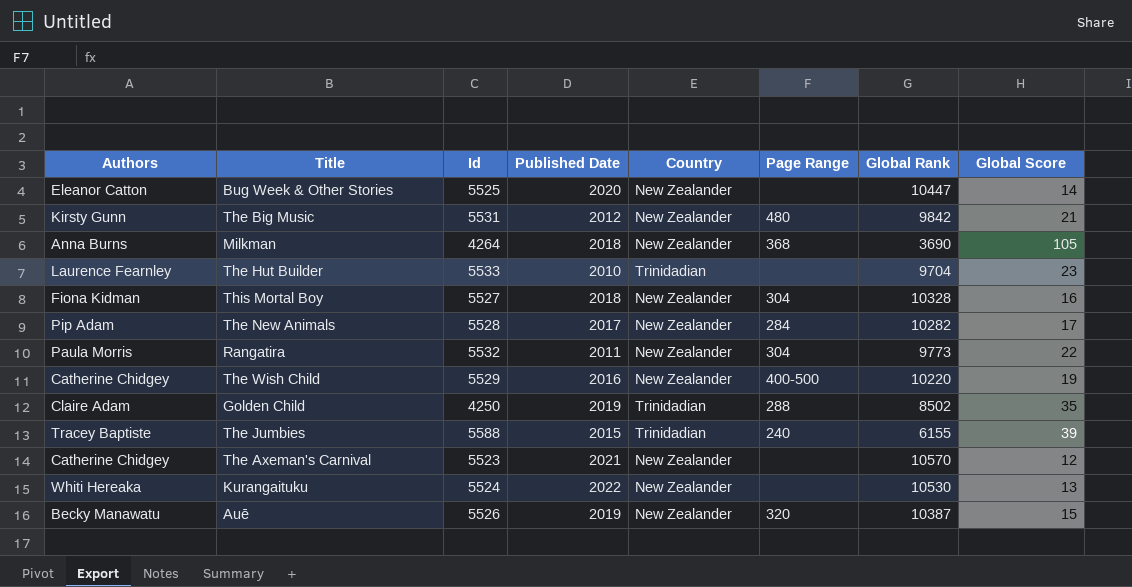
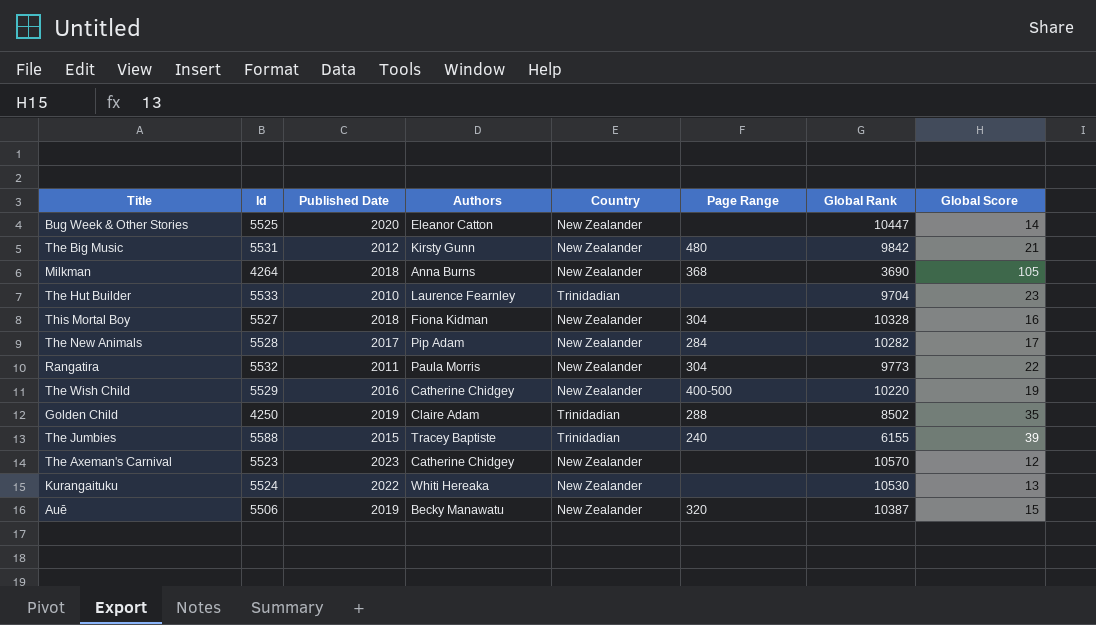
column Authors | position: 1 -> 4
The Axeman's Carnival | Published Date: 2021 -> 2023
Auē | Id: 5526 -> 5506

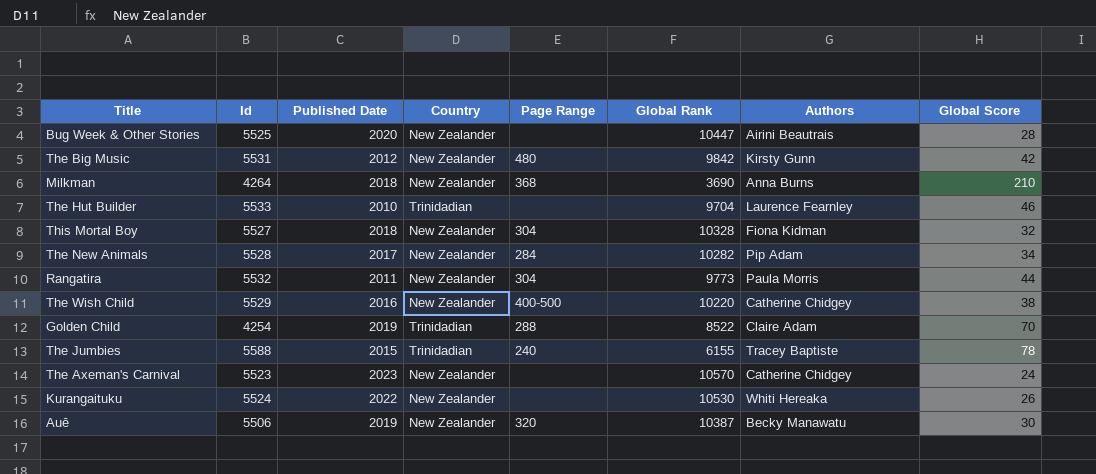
column Authors | position: 4 -> 7
Bug Week & Other Stories | Authors: Eleanor Catton -> Airini Beautrais
Bug Week & Other Stories | Global Score: 14 -> 28
The Big Music | Global Score: 21 -> 42
Milkman | Global Score: 105 -> 210
The Hut Builder | Global Score: 23 -> 46
This Mortal Boy | Global Score: 16 -> 32
The New Animals | Global Score: 17 -> 34
Rangatira | Global Score: 22 -> 44
The Wish Child | Global Score: 19 -> 38
Golden Child | Id: 4250 -> 4254
Golden Child | Global Rank: 8502 -> 8522
Golden Child | Global Score: 35 -> 70
The Jumbies | Global Score: 39 -> 78
The Axeman's Carnival | Global Score: 12 -> 24
Kurangaituku | Global Score: 13 -> 26
Auē | Global Score: 15 -> 30

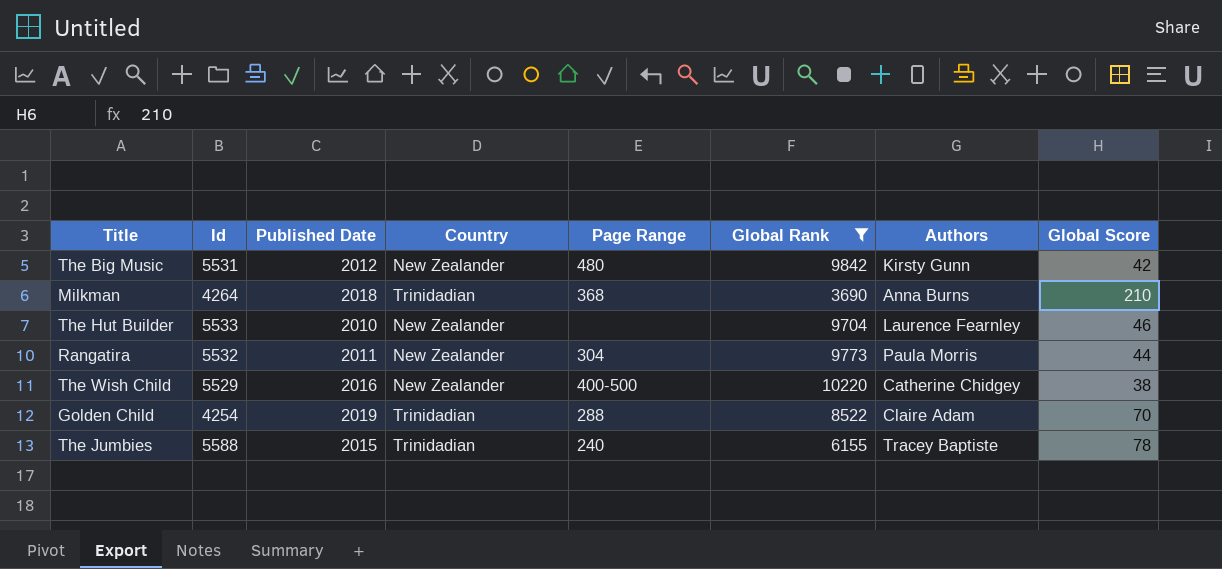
filter: none -> Global Rank <= 10220
Milkman | Country: New Zealander -> Trinidadian
The Hut Builder | Country: Trinidadian -> New Zealander

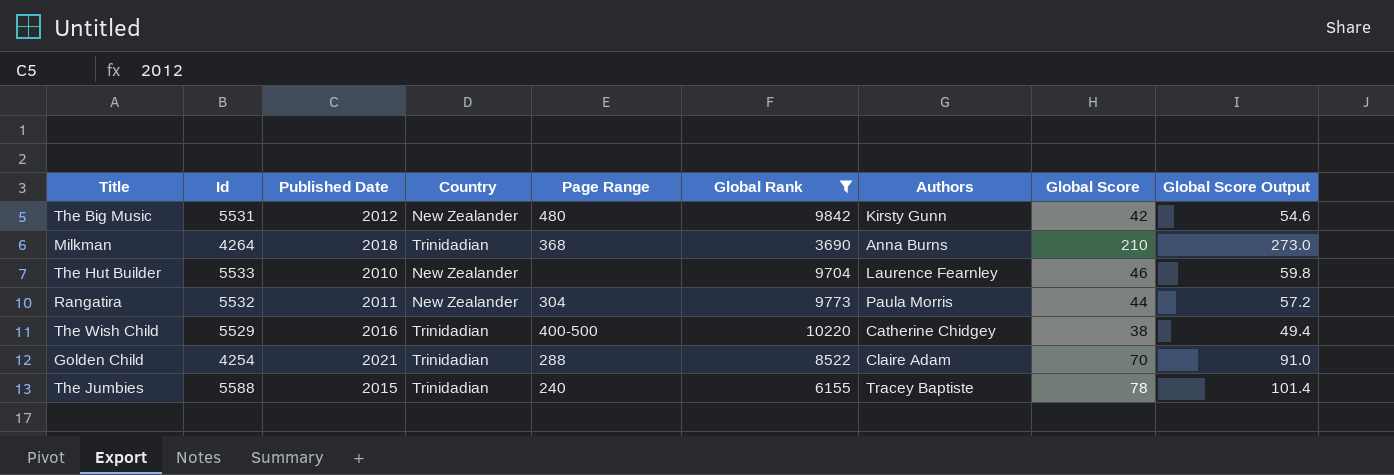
column Global Score Output | formula: none -> [Global Score] * 1.3
The Wish Child | Country: New Zealander -> Trinidadian
Golden Child | Published Date: 2019 -> 2021

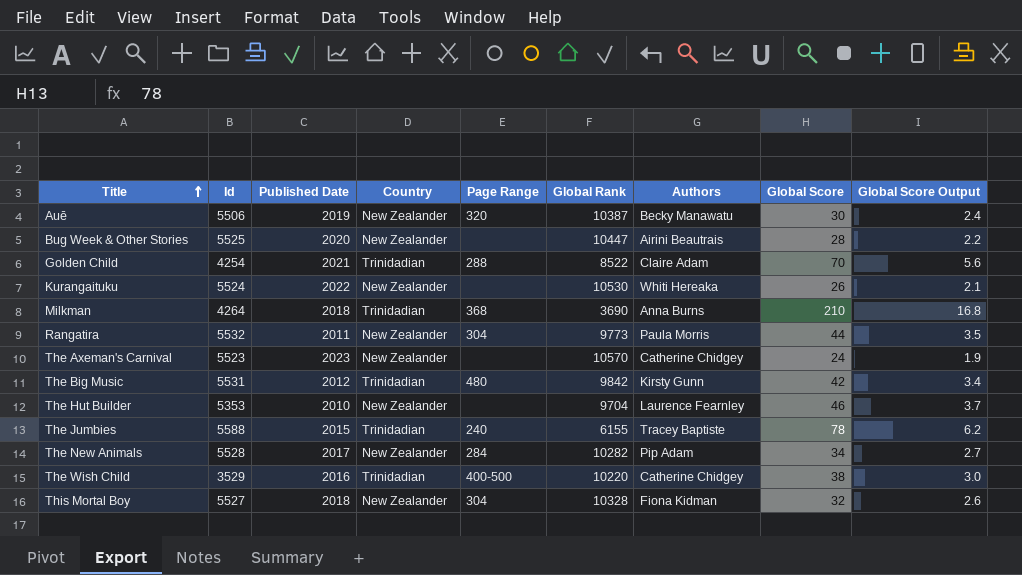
filter: Global Rank <= 10220 -> none
row order: none -> Title ascending
column Global Score Output | formula: [Global Score] * 1.3 -> [Global Score] * 0.08
The Big Music | Country: New Zealander -> Trinidadian
The Hut Builder | Id: 5533 -> 5353
The Wish Child | Id: 5529 -> 3529

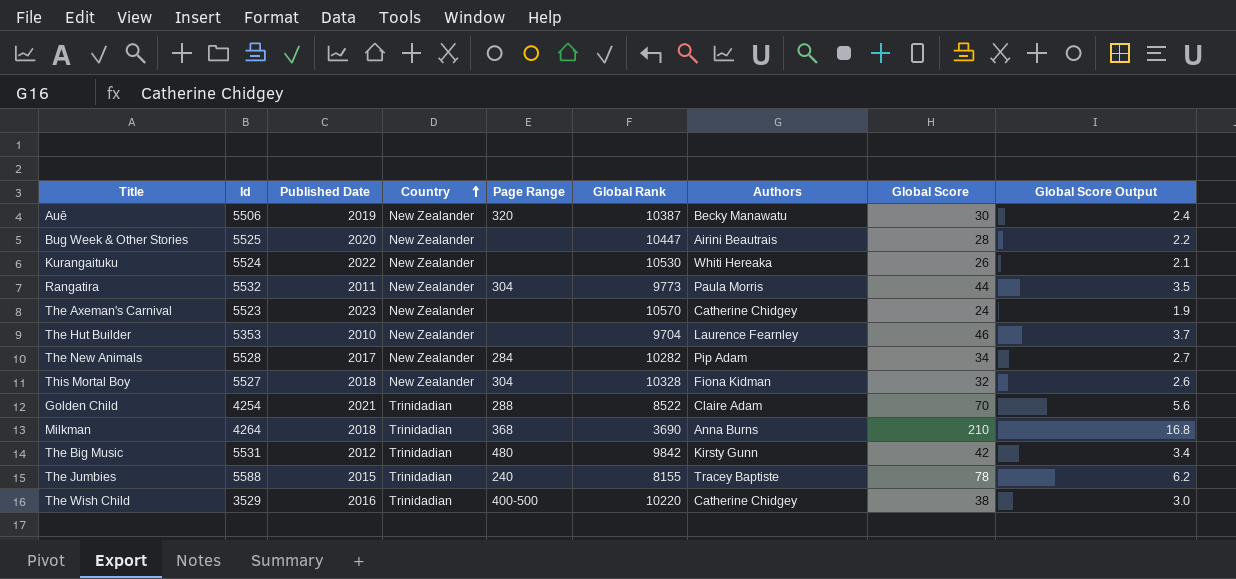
row order: Title ascending -> Country ascending
The Jumbies | Global Rank: 6155 -> 8155

